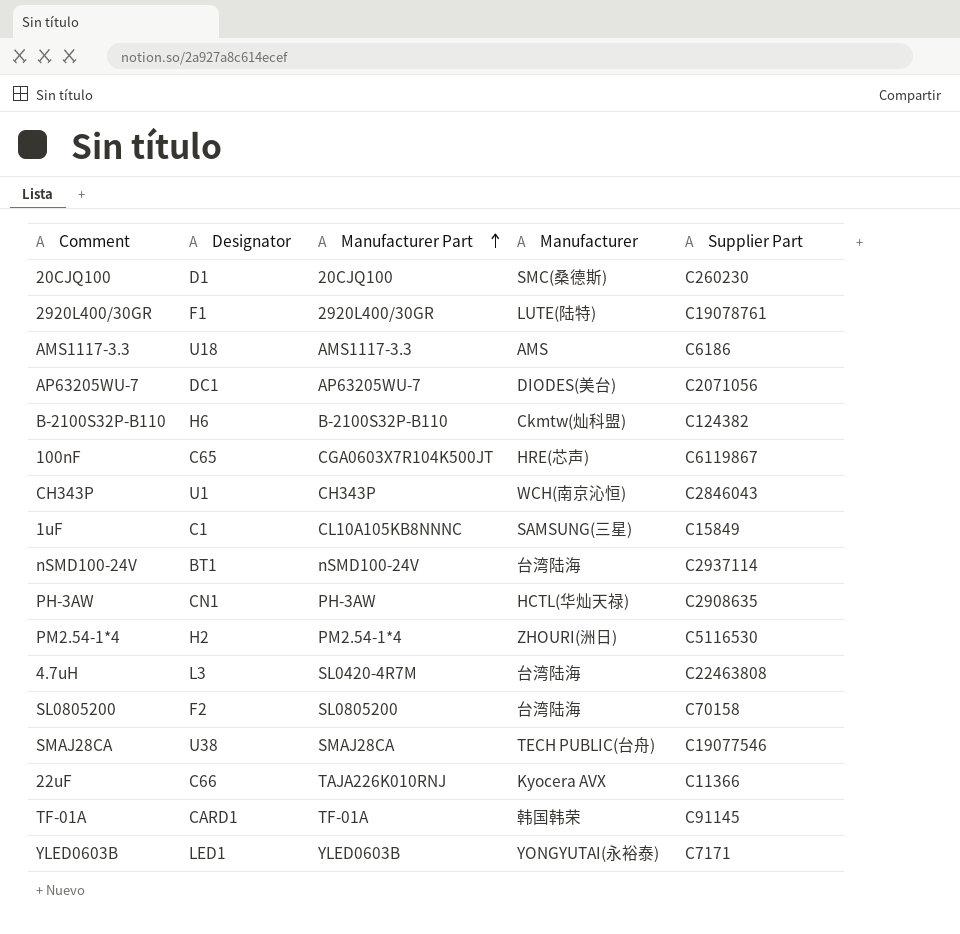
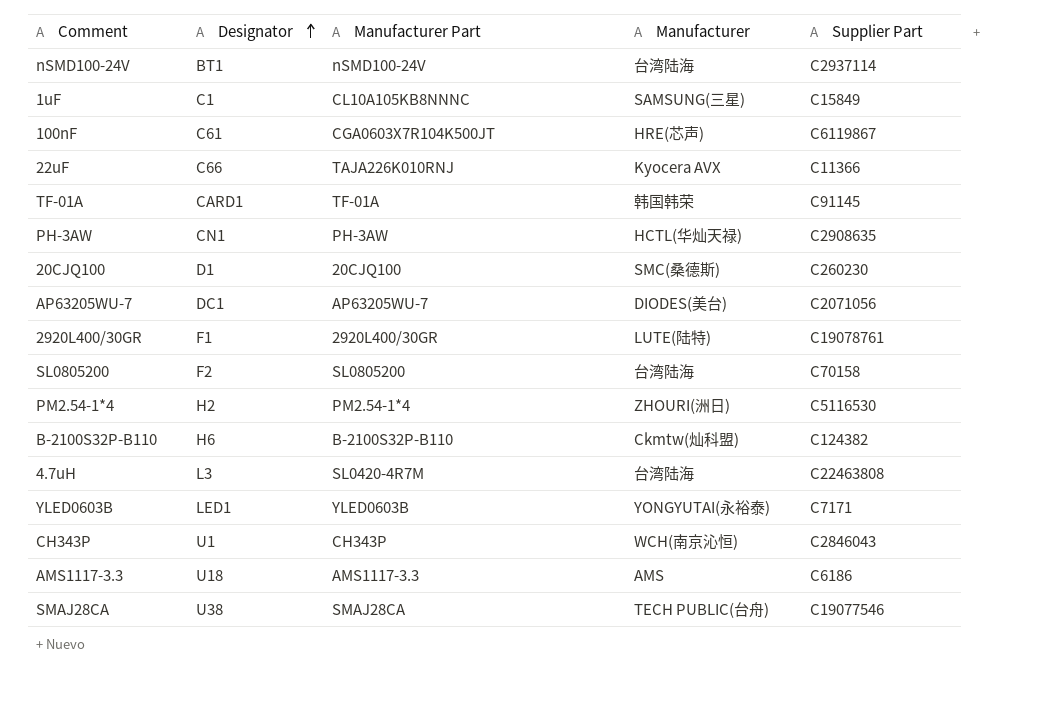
row order: Manufacturer Part ascending -> Designator ascending
100nF | Designator: C65 -> C61

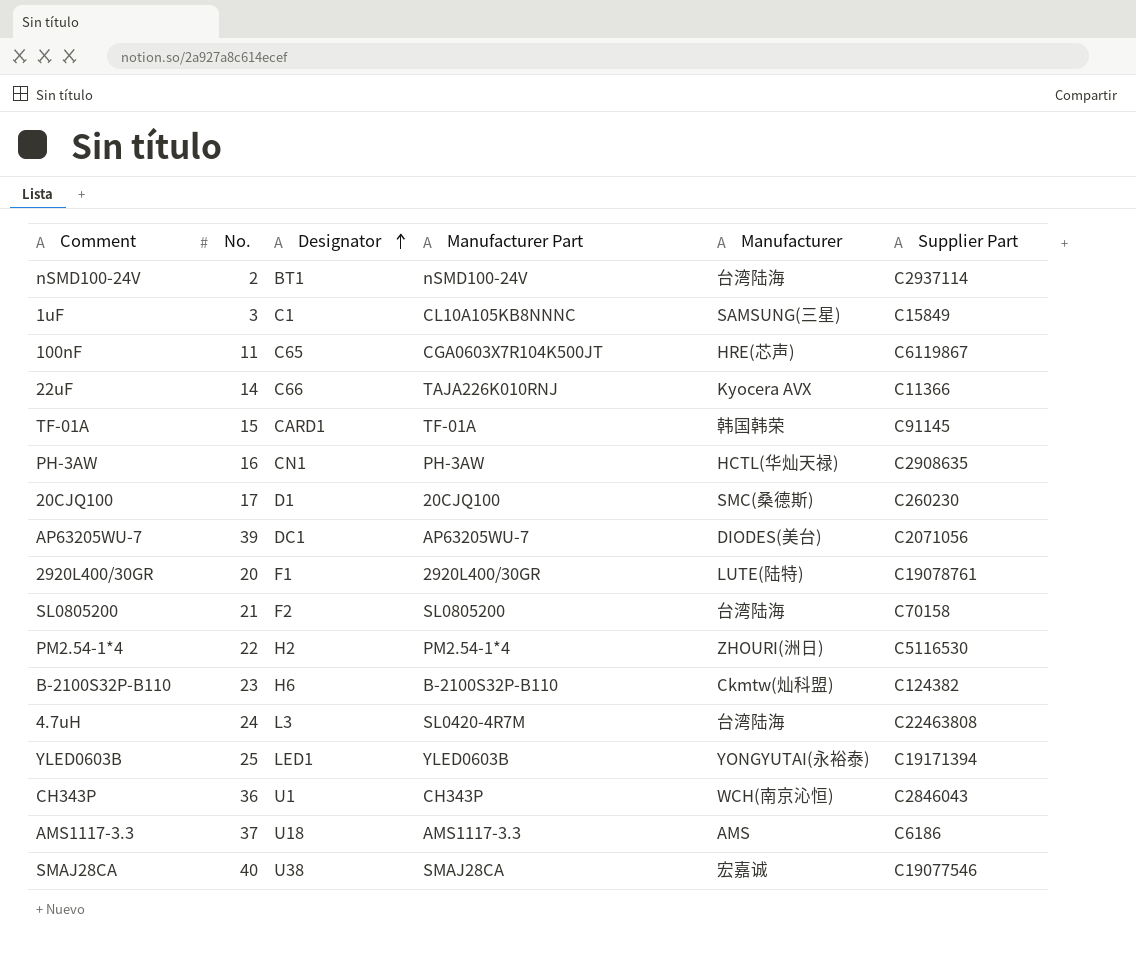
column No. | position: none -> 2
100nF | Designator: C61 -> C65
YLED0603B | Supplier Part: C7171 -> C19171394
SMAJ28CA | Manufacturer: TECH PUBLIC(台舟) -> 宏嘉诚

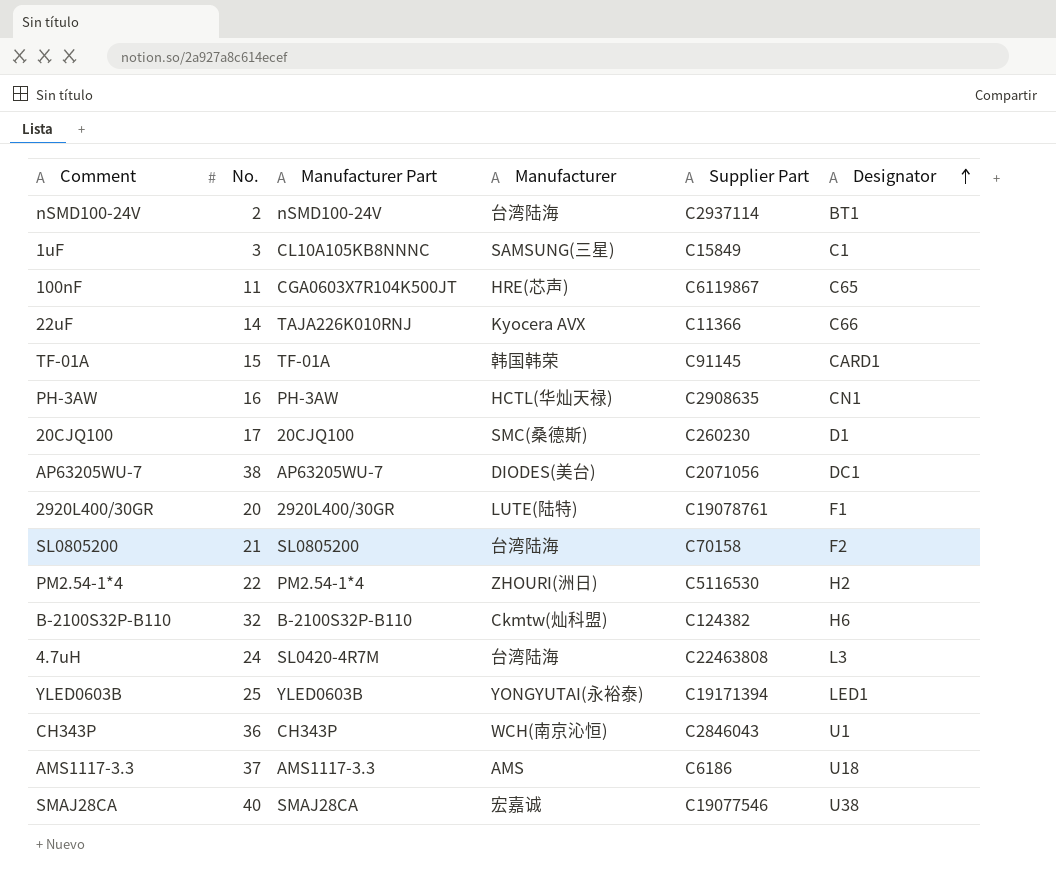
column Designator | position: 3 -> 6
AP63205WU-7 | No.: 39 -> 38
B-2100S32P-B110 | No.: 23 -> 32

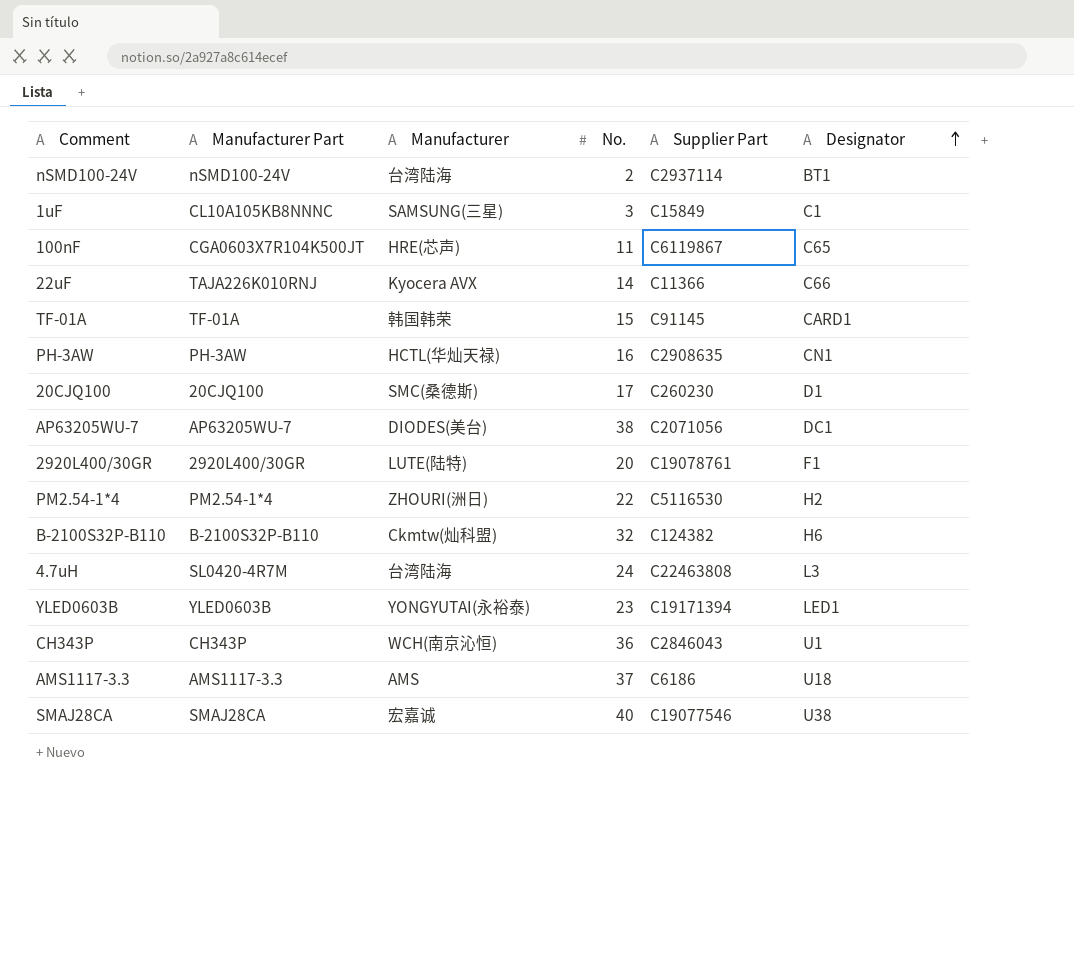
column No. | position: 2 -> 4
row SL0805200: 21 | SL0805200 | 台湾陆海 | C70158 | F2 -> none
YLED0603B | No.: 25 -> 23

